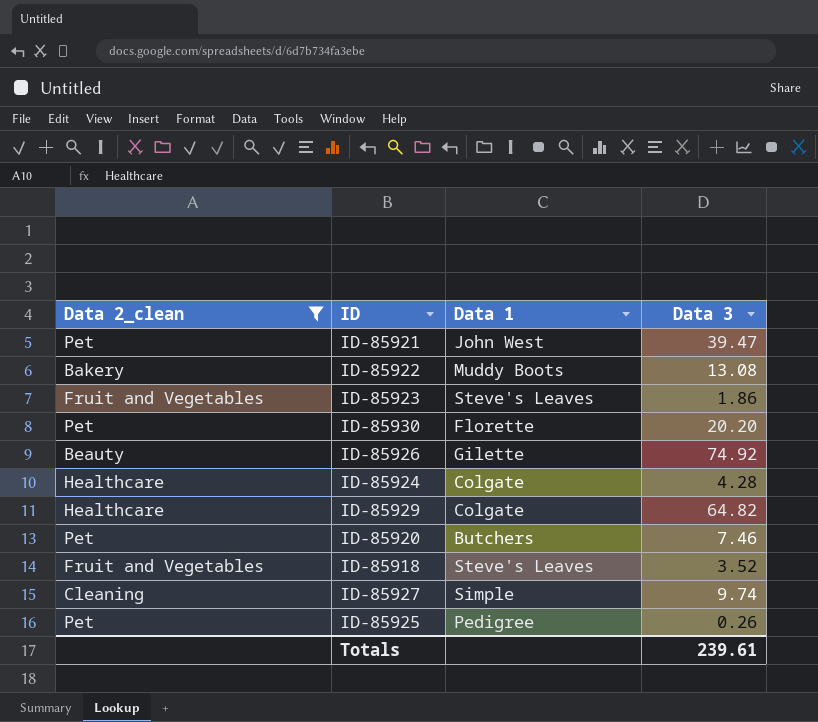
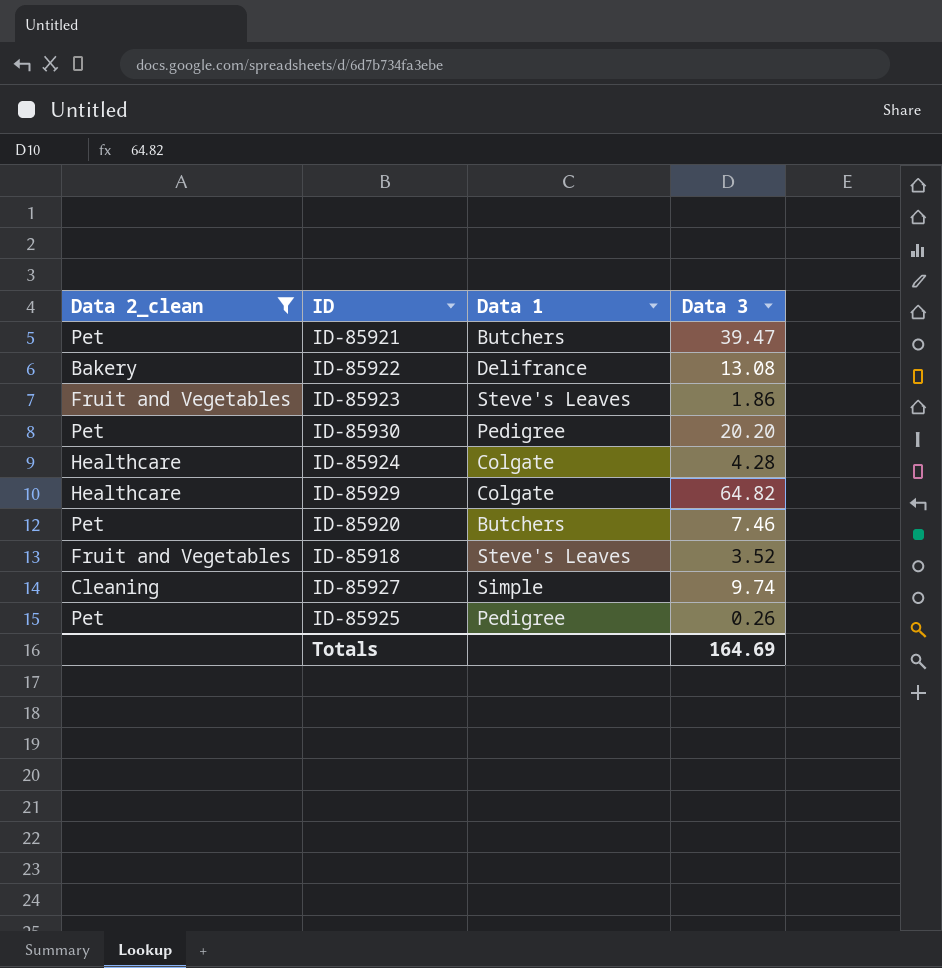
row ID-85926: Beauty | Gilette | 74.92 -> none
ID-85921 | Data 1: John West -> Butchers
ID-85922 | Data 1: Muddy Boots -> Delifrance
ID-85930 | Data 1: Florette -> Pedigree
Totals | Data 3: 239.61 -> 164.69

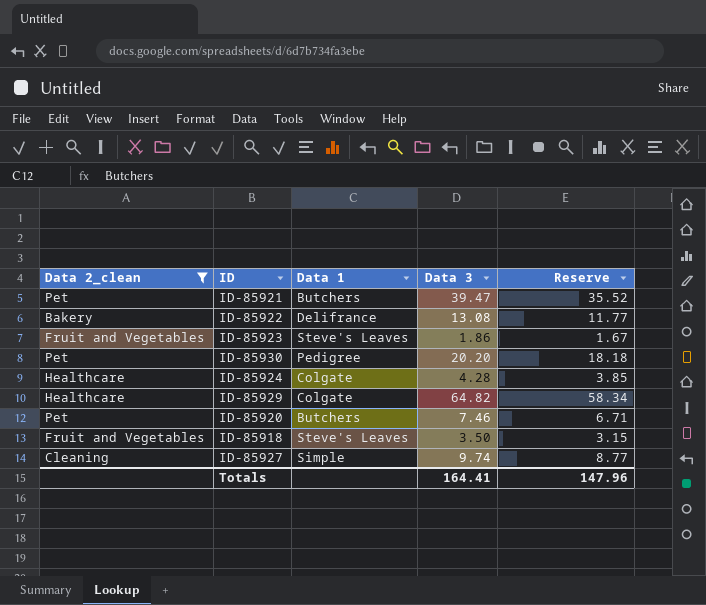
column Reserve | formula: none -> [Data 3] * 0.9
row ID-85925: Pet | Pedigree | 0.26 -> none
ID-85918 | Data 3: 3.52 -> 3.50
Totals | Data 3: 164.69 -> 164.41

